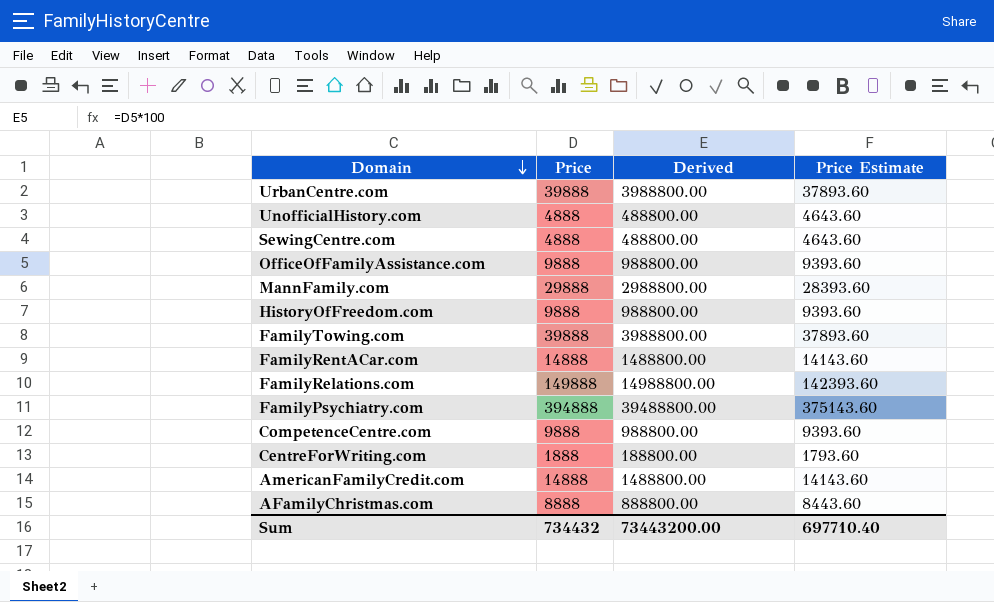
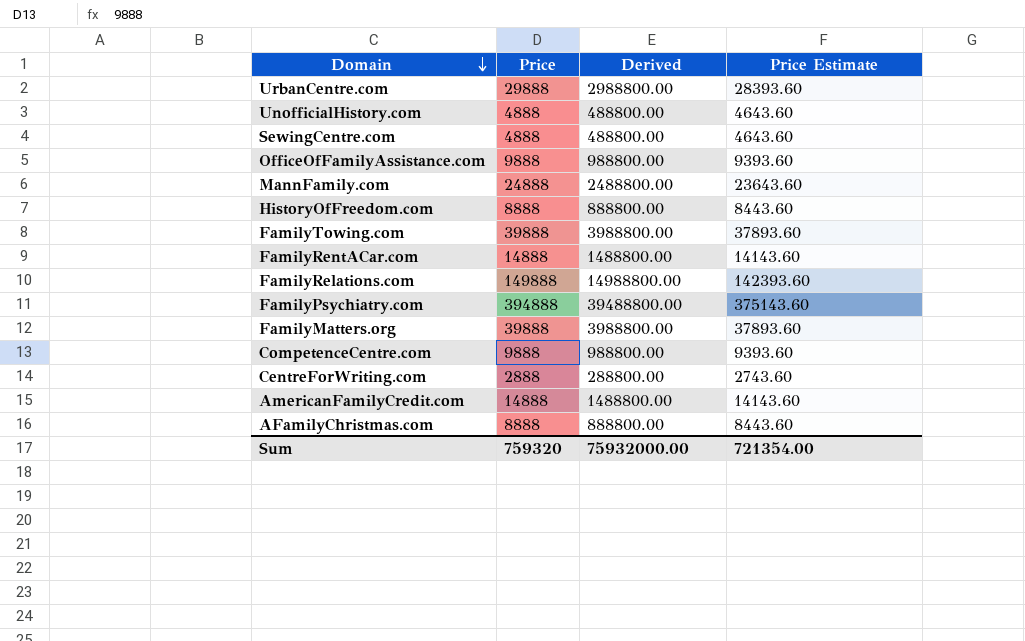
UrbanCentre.com | Price: 39888 -> 29888
UrbanCentre.com | Derived: 3988800.00 -> 2988800.00
UrbanCentre.com | Price Estimate: 37893.60 -> 28393.60
MannFamily.com | Price: 29888 -> 24888
MannFamily.com | Derived: 2988800.00 -> 2488800.00
MannFamily.com | Price Estimate: 28393.60 -> 23643.60
HistoryOfFreedom.com | Price: 9888 -> 8888
HistoryOfFreedom.com | Derived: 988800.00 -> 888800.00
HistoryOfFreedom.com | Price Estimate: 9393.60 -> 8443.60
row FamilyMatters.org: none -> 39888 | 3988800.00 | 37893.60
CentreForWriting.com | Price: 1888 -> 2888
CentreForWriting.com | Derived: 188800.00 -> 288800.00
CentreForWriting.com | Price Estimate: 1793.60 -> 2743.60
Sum | Price: 734432 -> 759320
Sum | Derived: 73443200.00 -> 75932000.00
Sum | Price Estimate: 697710.40 -> 721354.00

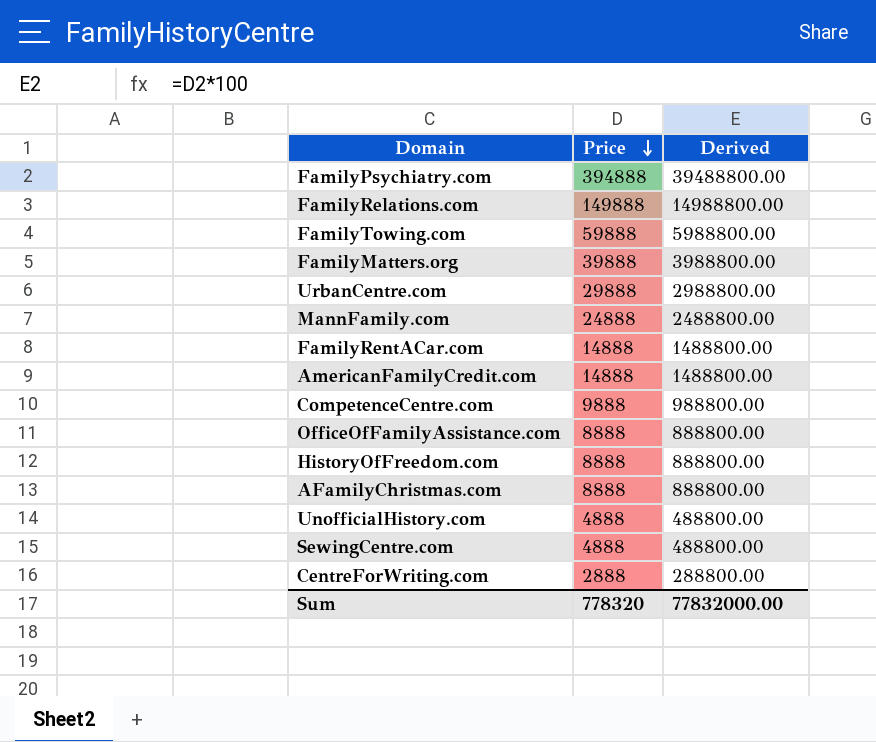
row order: Domain descending -> Price descending
column Price Estimate | formula: [Price] * 0.95 -> none
FamilyTowing.com | Price: 39888 -> 59888
FamilyTowing.com | Derived: 3988800.00 -> 5988800.00
OfficeOfFamilyAssistance.com | Price: 9888 -> 8888
OfficeOfFamilyAssistance.com | Derived: 988800.00 -> 888800.00
Sum | Price: 759320 -> 778320
Sum | Derived: 75932000.00 -> 77832000.00

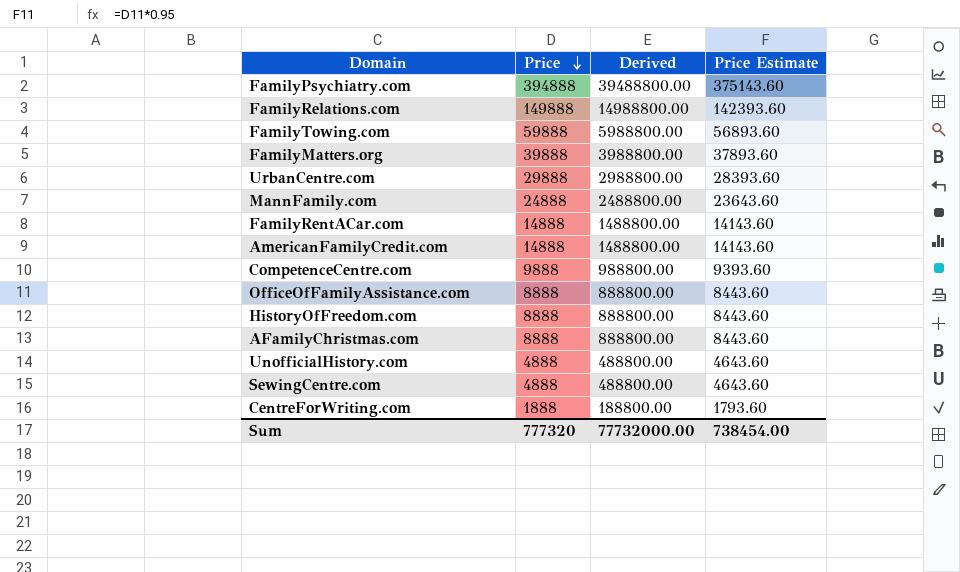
column Price Estimate | formula: none -> [Price] * 0.95
CentreForWriting.com | Price: 2888 -> 1888
CentreForWriting.com | Derived: 288800.00 -> 188800.00
Sum | Price: 778320 -> 777320
Sum | Derived: 77832000.00 -> 77732000.00

